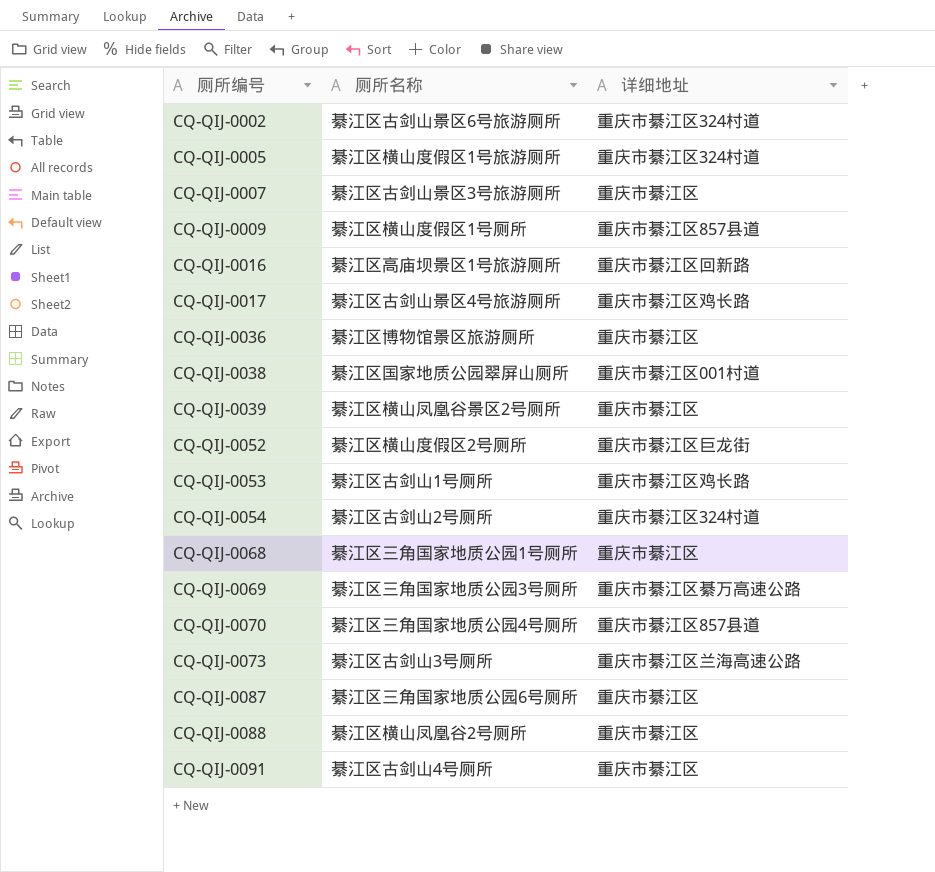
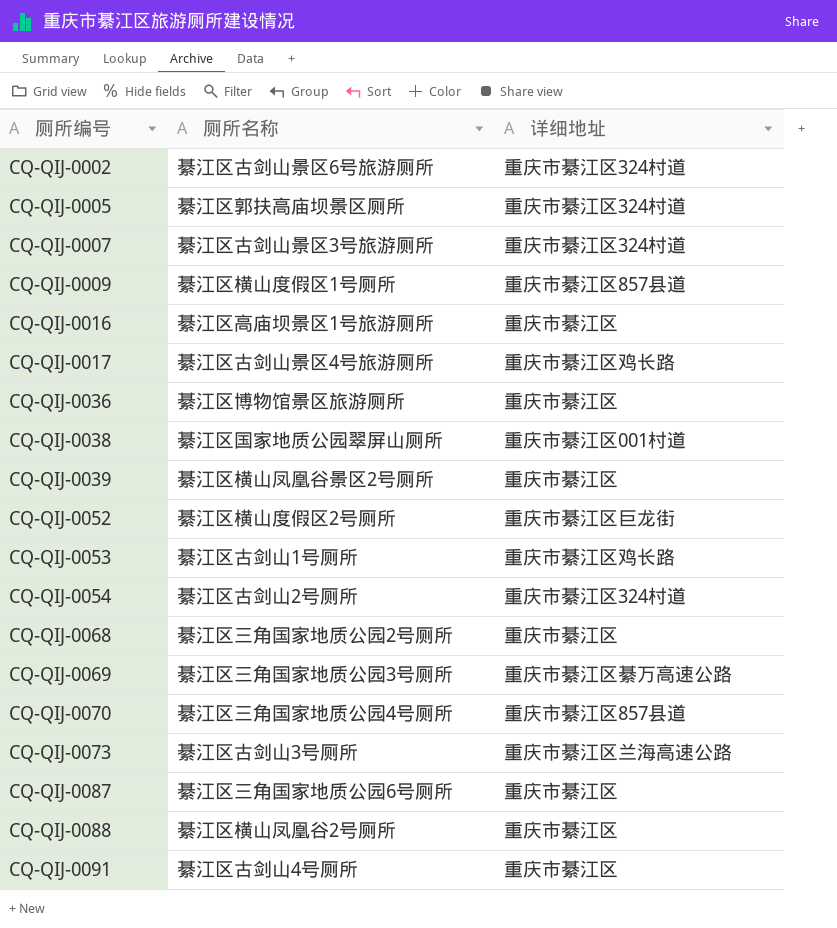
CQ-QIJ-0005 | 厕所名称: 綦江区横山度假区1号旅游厕所 -> 綦江区郭扶高庙坝景区厕所
CQ-QIJ-0007 | 详细地址: 重庆市綦江区 -> 重庆市綦江区324村道
CQ-QIJ-0016 | 详细地址: 重庆市綦江区回新路 -> 重庆市綦江区
CQ-QIJ-0068 | 厕所名称: 綦江区三角国家地质公园1号厕所 -> 綦江区三角国家地质公园2号厕所

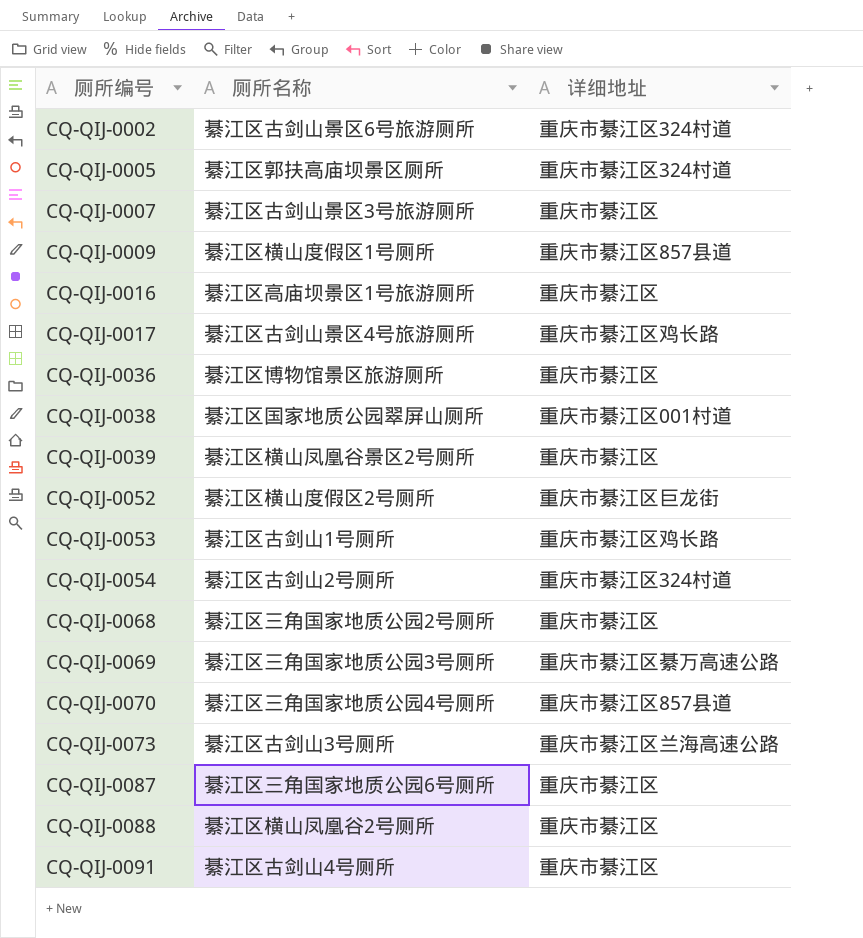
CQ-QIJ-0007 | 详细地址: 重庆市綦江区324村道 -> 重庆市綦江区

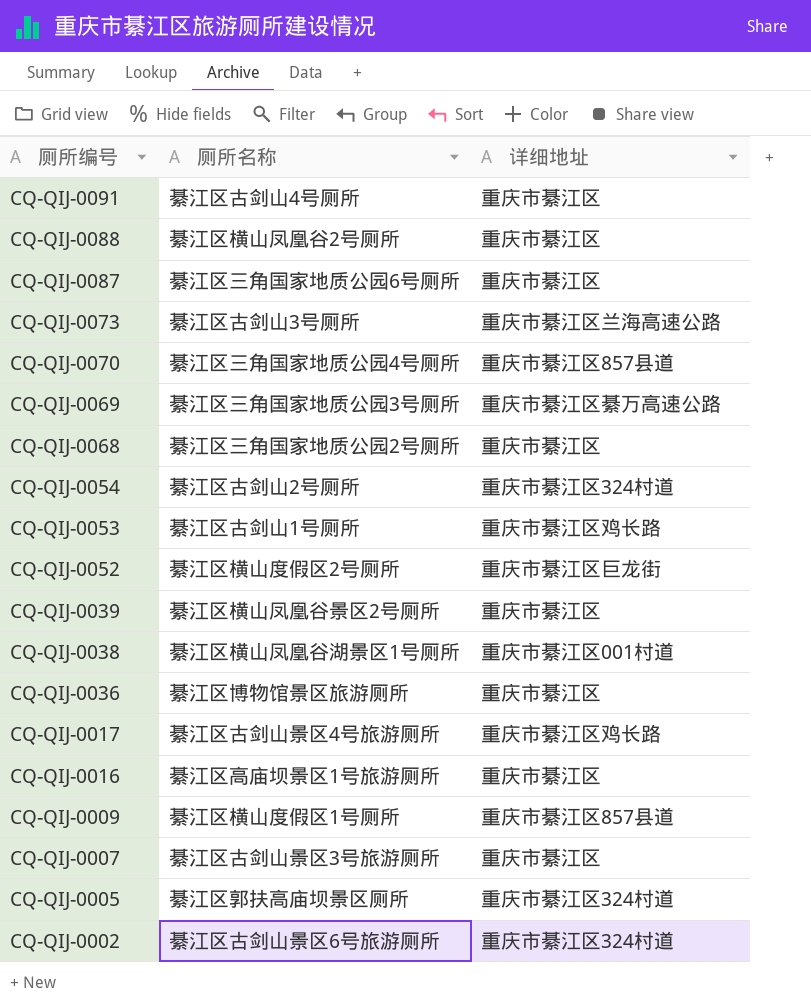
row order: 厕所编号 ascending -> 厕所编号 descending
CQ-QIJ-0038 | 厕所名称: 綦江区国家地质公园翠屏山厕所 -> 綦江区横山凤凰谷湖景区1号厕所

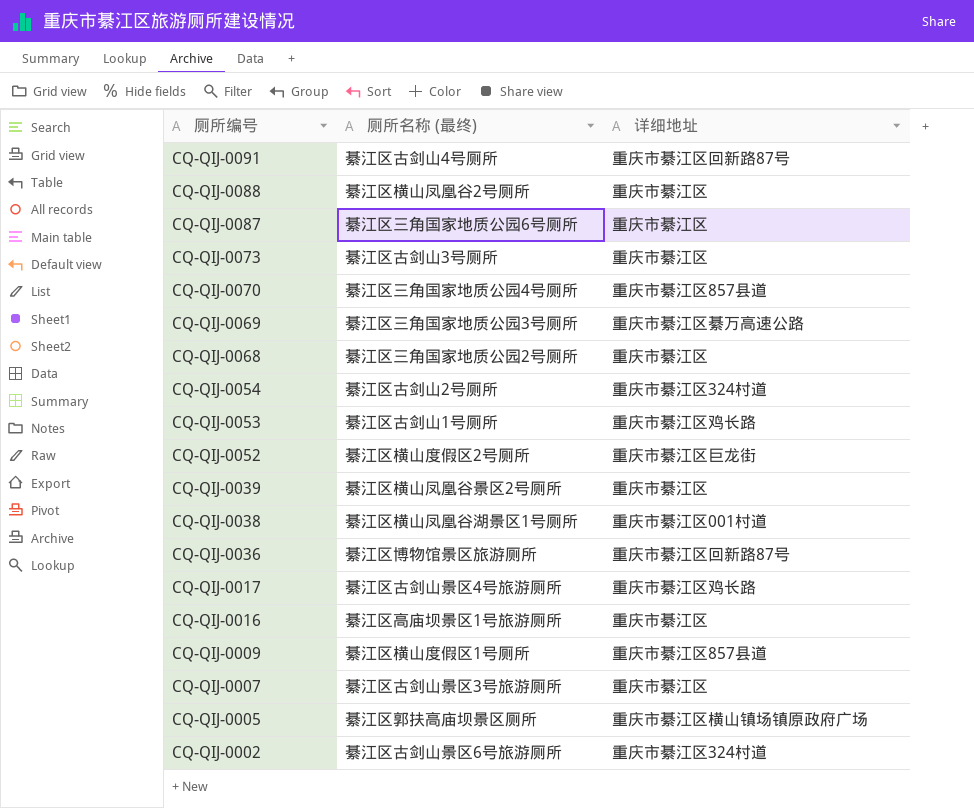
column name: 厕所名称 -> 厕所名称 (最终)
CQ-QIJ-0091 | 详细地址: 重庆市綦江区 -> 重庆市綦江区回新路87号
CQ-QIJ-0073 | 详细地址: 重庆市綦江区兰海高速公路 -> 重庆市綦江区
CQ-QIJ-0036 | 详细地址: 重庆市綦江区 -> 重庆市綦江区回新路87号
CQ-QIJ-0005 | 详细地址: 重庆市綦江区324村道 -> 重庆市綦江区横山镇场镇原政府广场

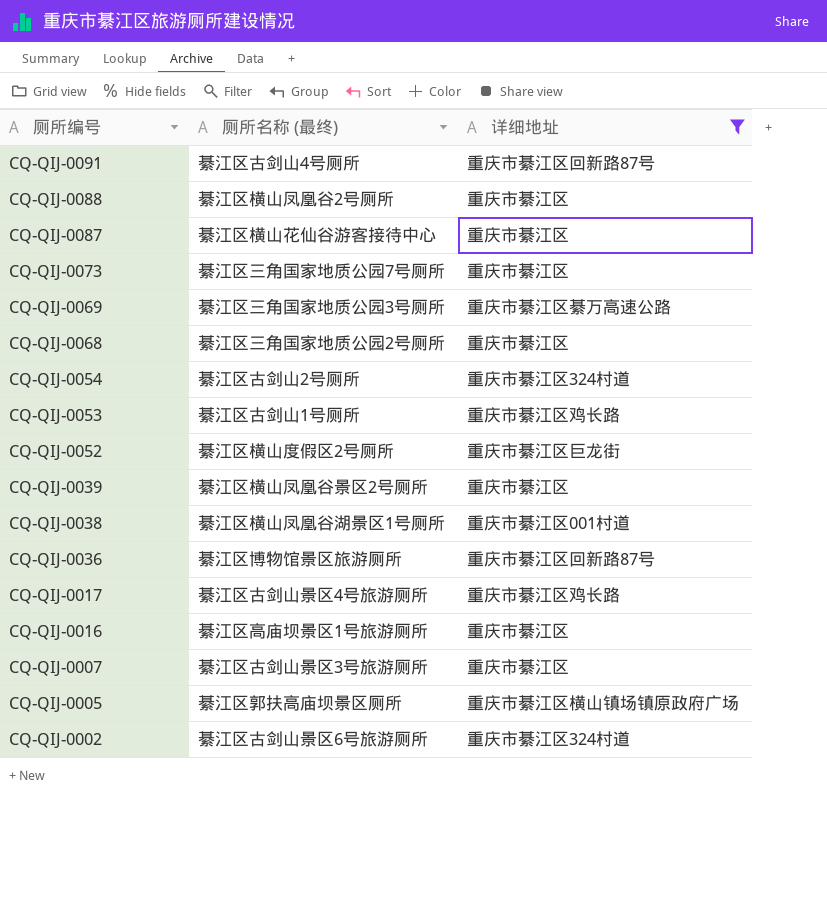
filter: none -> 详细地址 != 重庆市綦江区857县道
CQ-QIJ-0087 | 厕所名称 (最终): 綦江区三角国家地质公园6号厕所 -> 綦江区横山花仙谷游客接待中心
CQ-QIJ-0073 | 厕所名称 (最终): 綦江区古剑山3号厕所 -> 綦江区三角国家地质公园7号厕所

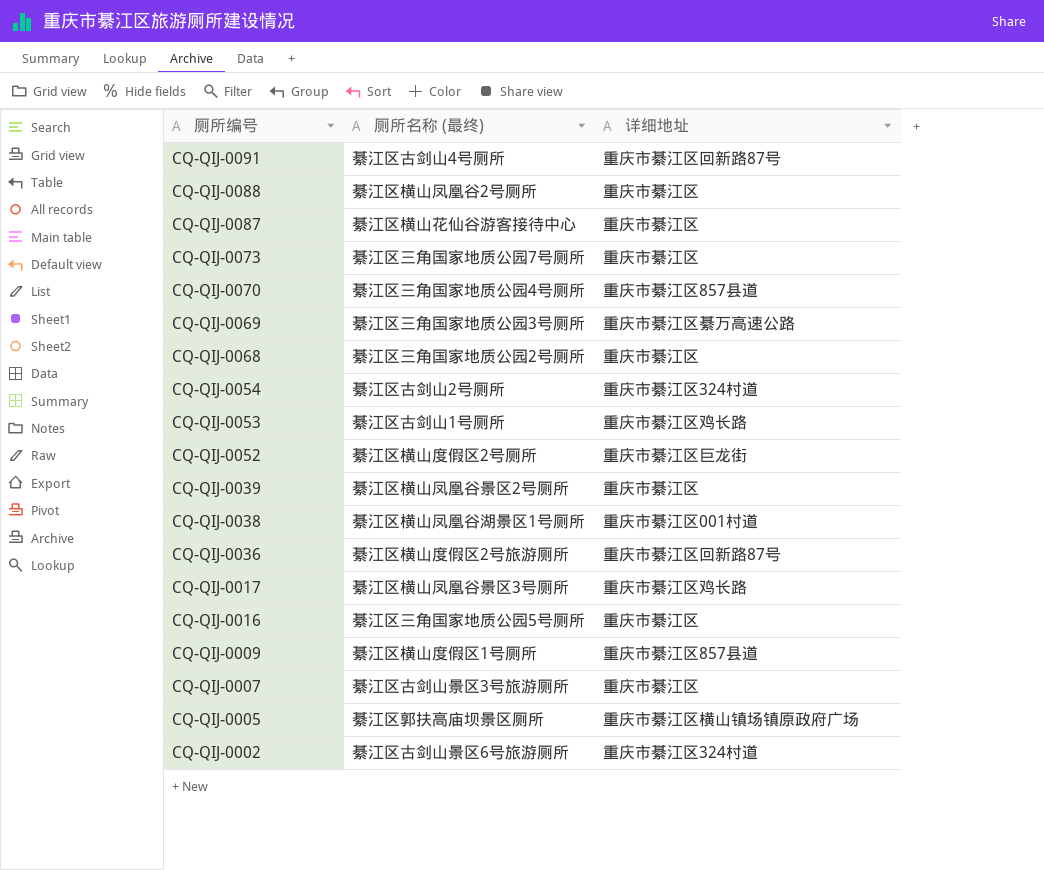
filter: 详细地址 != 重庆市綦江区857县道 -> none
CQ-QIJ-0036 | 厕所名称 (最终): 綦江区博物馆景区旅游厕所 -> 綦江区横山度假区2号旅游厕所
CQ-QIJ-0017 | 厕所名称 (最终): 綦江区古剑山景区4号旅游厕所 -> 綦江区横山凤凰谷景区3号厕所
CQ-QIJ-0016 | 厕所名称 (最终): 綦江区高庙坝景区1号旅游厕所 -> 綦江区三角国家地质公园5号厕所

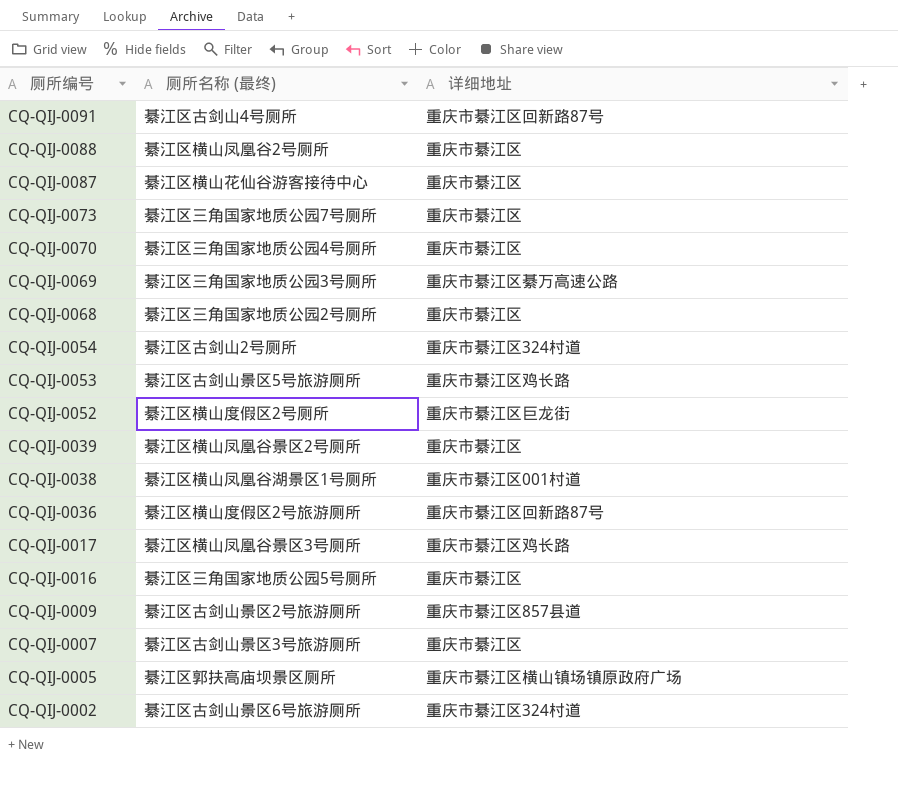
CQ-QIJ-0070 | 详细地址: 重庆市綦江区857县道 -> 重庆市綦江区
CQ-QIJ-0053 | 厕所名称 (最终): 綦江区古剑山1号厕所 -> 綦江区古剑山景区5号旅游厕所
CQ-QIJ-0009 | 厕所名称 (最终): 綦江区横山度假区1号厕所 -> 綦江区古剑山景区2号旅游厕所

